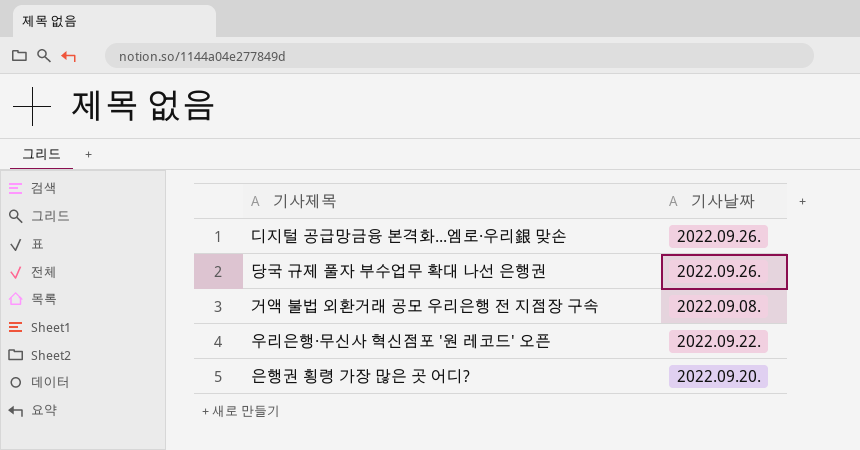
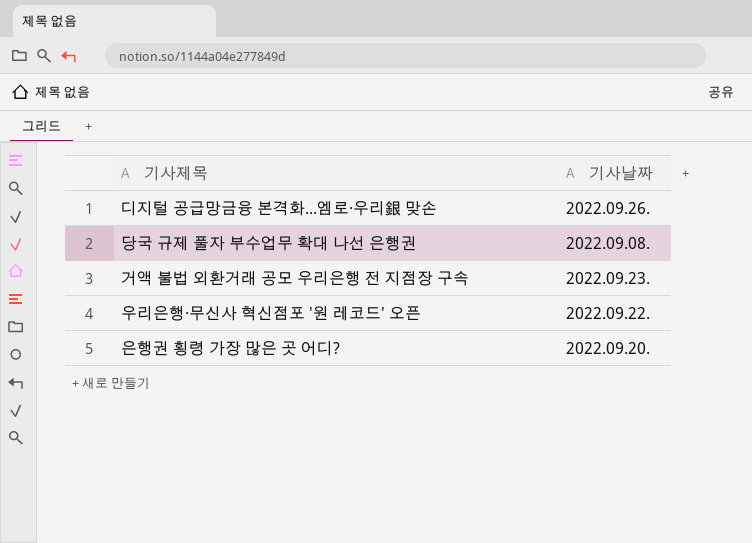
당국 규제 풀자 부수업무 확대 나선 은행권 | 기사날짜: 2022.09.26. -> 2022.09.08.
거액 불법 외환거래 공모 우리은행 전 지점장 구속 | 기사날짜: 2022.09.08. -> 2022.09.23.

